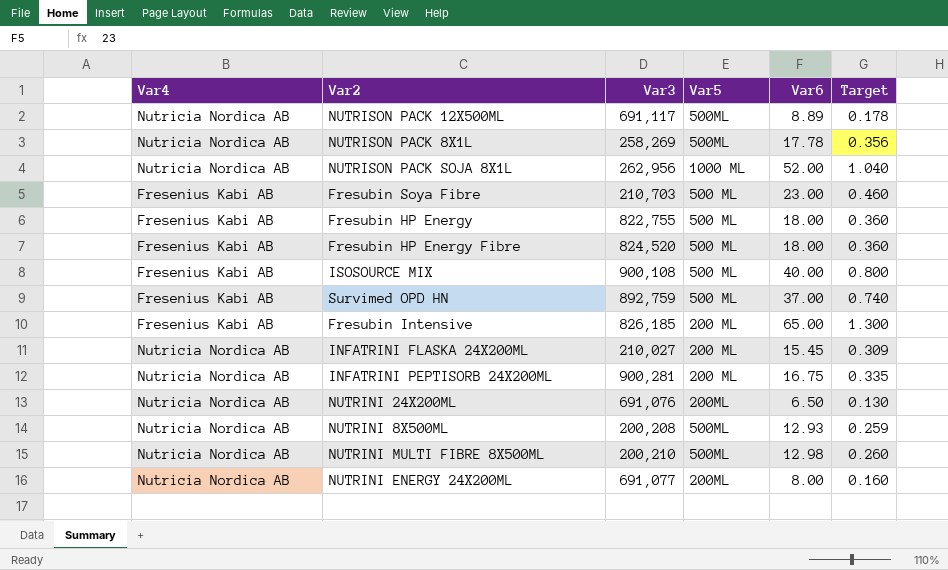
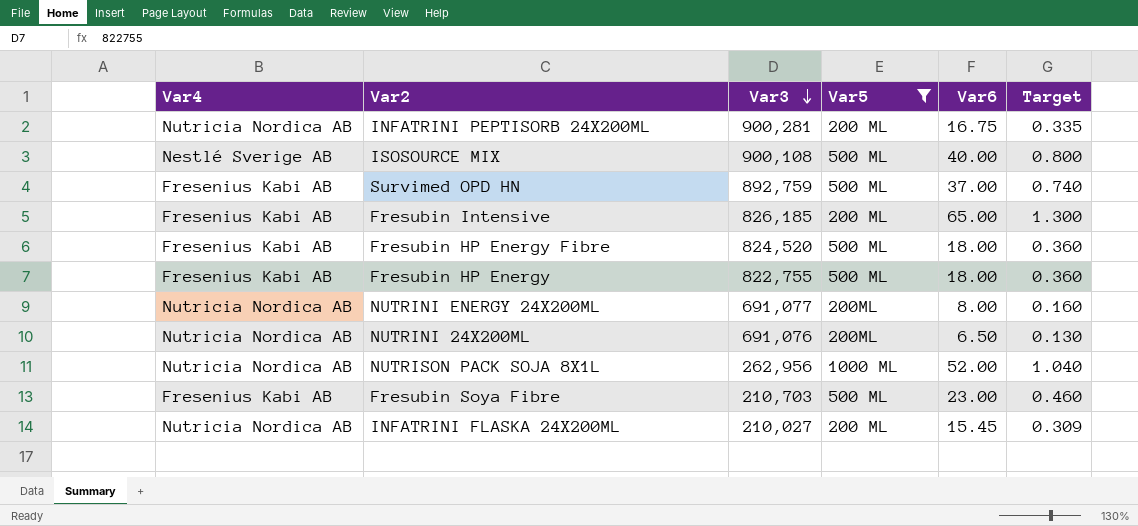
filter: none -> Var5 != 500ML
row order: none -> Var3 descending
ISOSOURCE MIX | Var4: Fresenius Kabi AB -> Nestlé Sverige AB

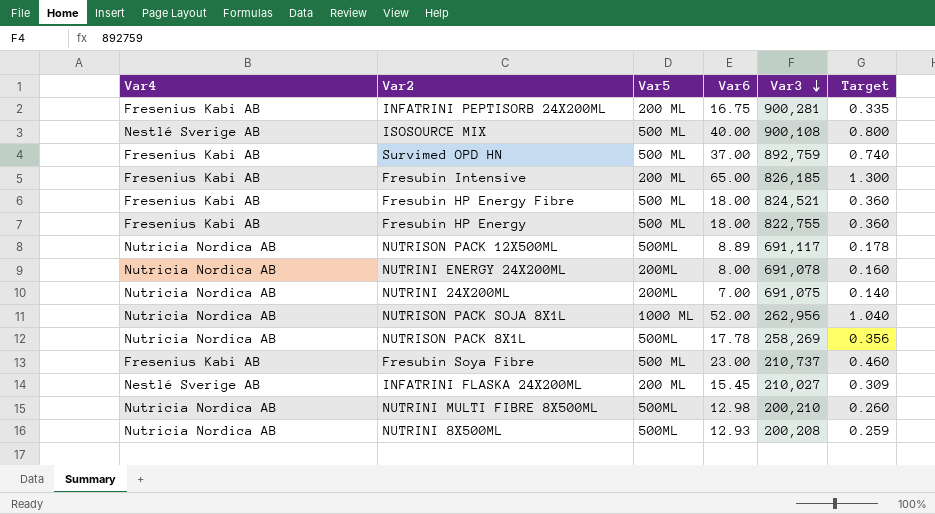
filter: Var5 != 500ML -> none
column Var3 | position: 3 -> 5
INFATRINI PEPTISORB 24X200ML | Var4: Nutricia Nordica AB -> Fresenius Kabi AB
Fresubin HP Energy Fibre | Var3: 824,520 -> 824,521
NUTRINI ENERGY 24X200ML | Var3: 691,077 -> 691,078
NUTRINI 24X200ML | Var6: 6.50 -> 7.00
NUTRINI 24X200ML | Var3: 691,076 -> 691,075
NUTRINI 24X200ML | Target: 0.130 -> 0.140
Fresubin Soya Fibre | Var3: 210,703 -> 210,737
INFATRINI FLASKA 24X200ML | Var4: Nutricia Nordica AB -> Nestlé Sverige AB

